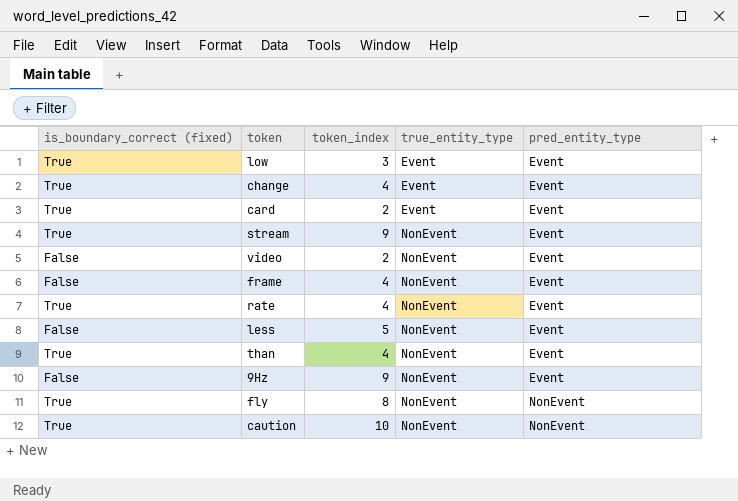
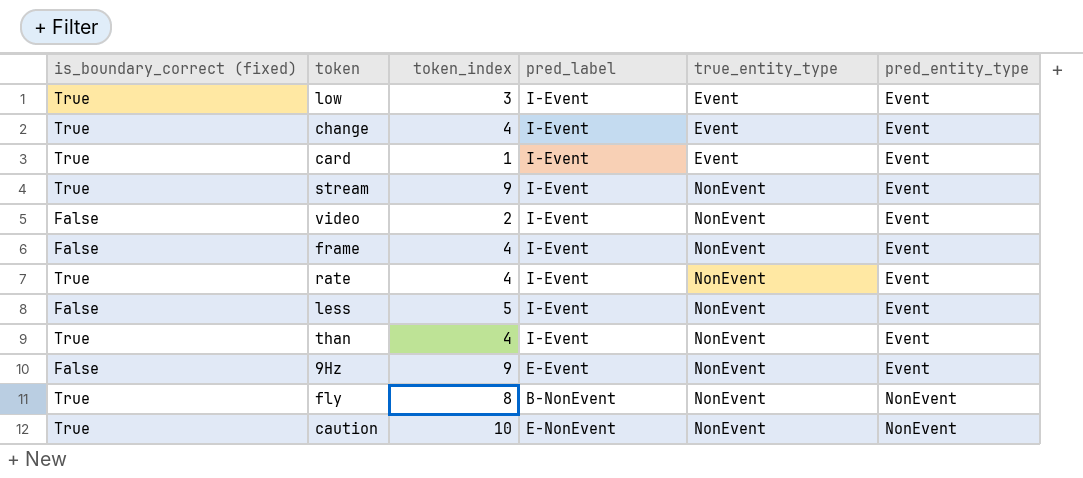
column pred_label | position: none -> 4
card | token_index: 2 -> 1

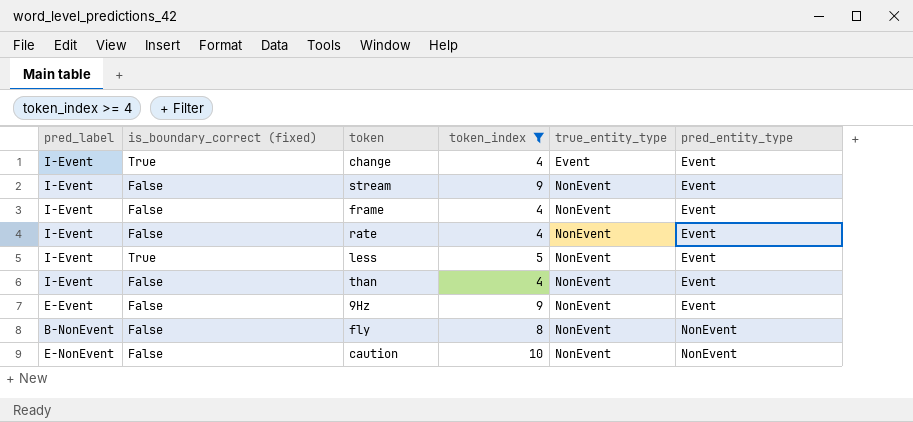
filter: none -> token_index >= 4
column pred_label | position: 4 -> 1
stream | is_boundary_correct (fixed): True -> False
rate | is_boundary_correct (fixed): True -> False
less | is_boundary_correct (fixed): False -> True
than | is_boundary_correct (fixed): True -> False
fly | is_boundary_correct (fixed): True -> False
caution | is_boundary_correct (fixed): True -> False

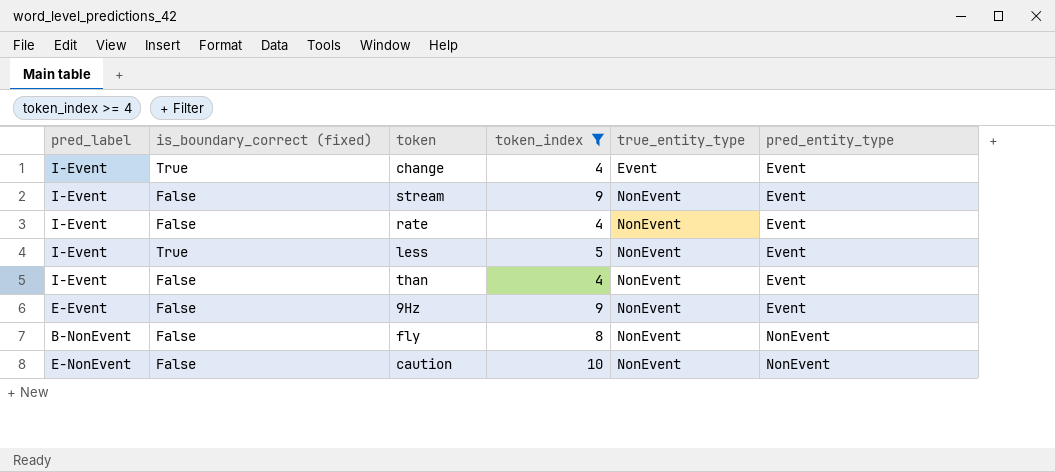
row frame: I-Event | False | 4 | NonEvent | Event -> none

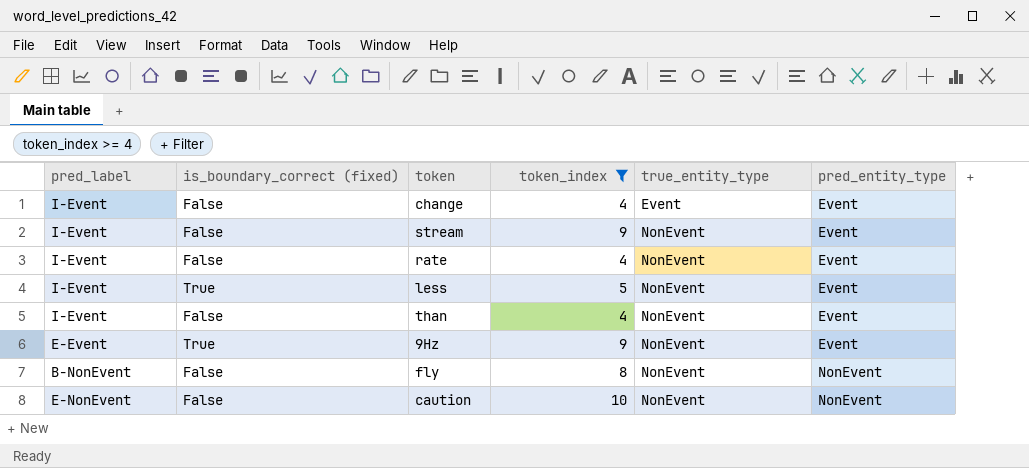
change | is_boundary_correct (fixed): True -> False
9Hz | is_boundary_correct (fixed): False -> True

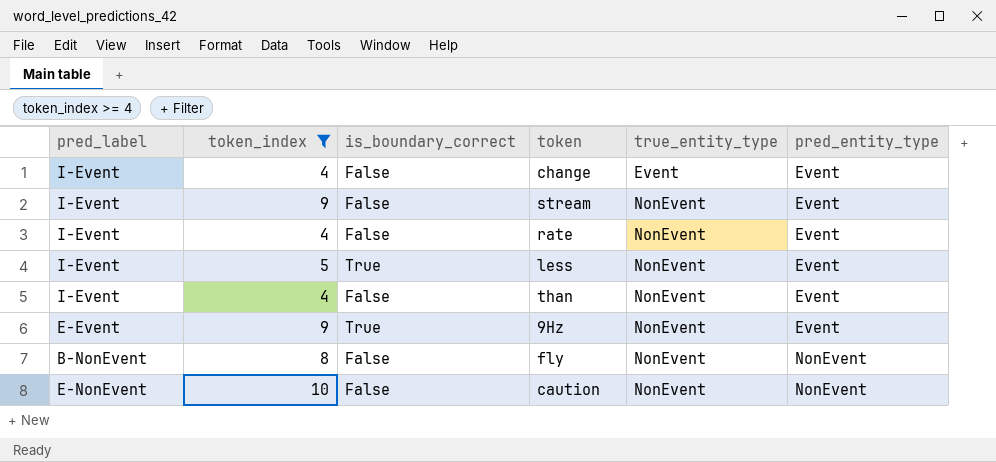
column token_index | position: 4 -> 2
column name: is_boundary_correct (fixed) -> is_boundary_correct

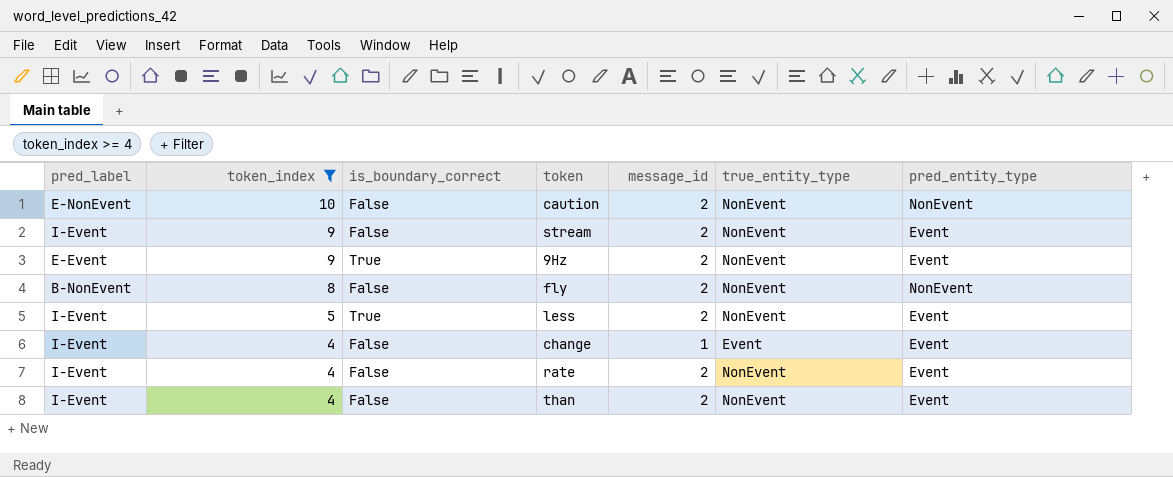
row order: true_entity_type ascending -> token_index descending
column message_id | position: none -> 5

